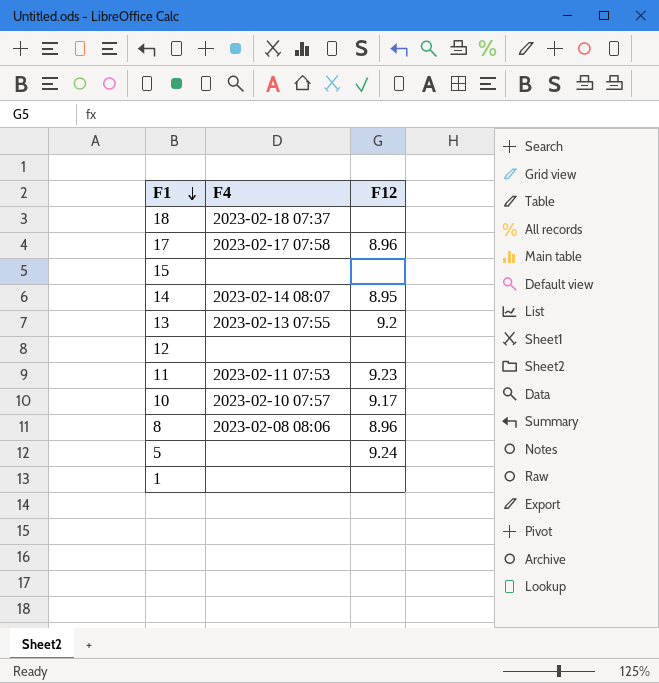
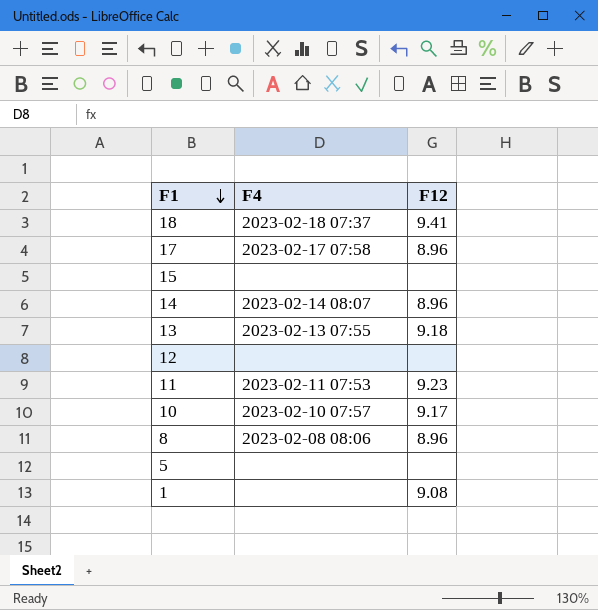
18 | F12: none -> 9.41
14 | F12: 8.95 -> 8.96
13 | F12: 9.2 -> 9.18
5 | F12: 9.24 -> none
1 | F12: none -> 9.08

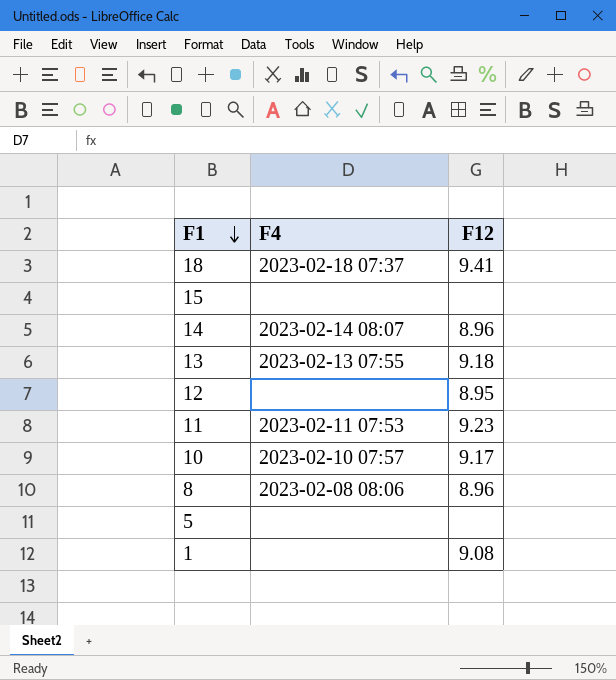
row 17: 2023-02-17 07:58 | 8.96 -> none
12 | F12: none -> 8.95

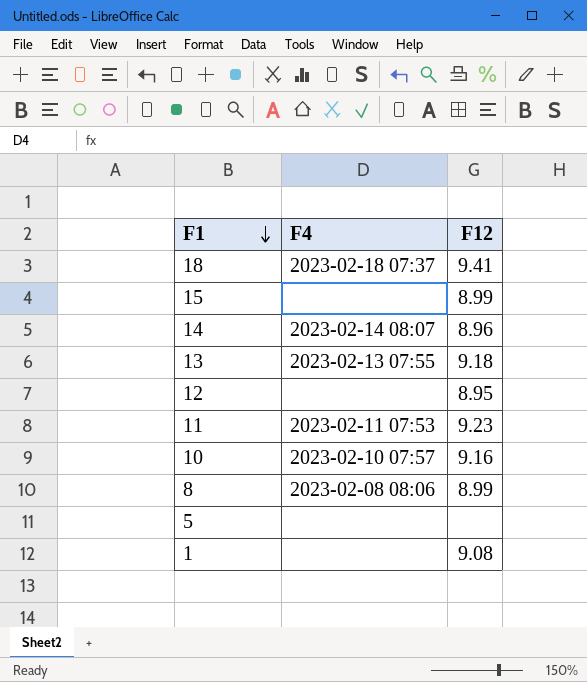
15 | F12: none -> 8.99
10 | F12: 9.17 -> 9.16
8 | F12: 8.96 -> 8.99

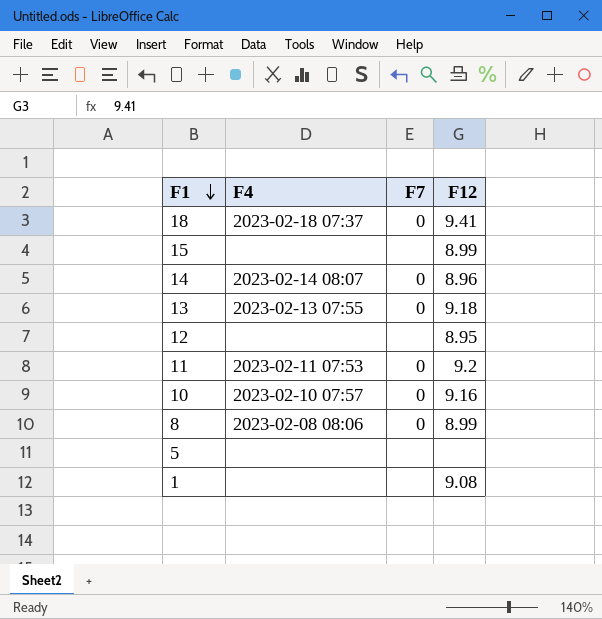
column F7 | position: none -> 3
11 | F12: 9.23 -> 9.2

